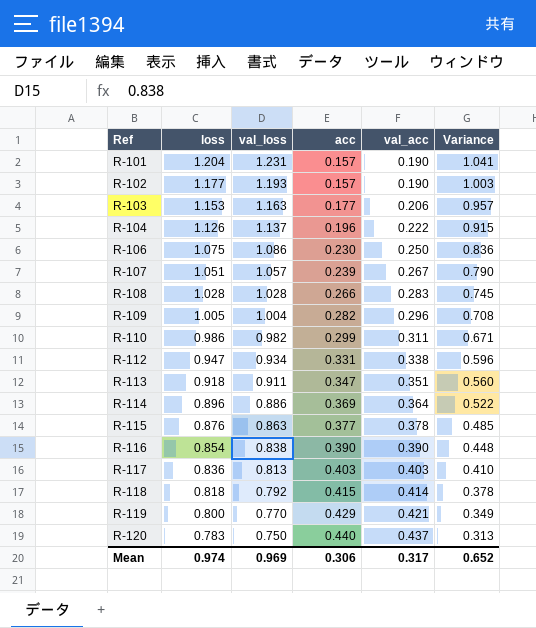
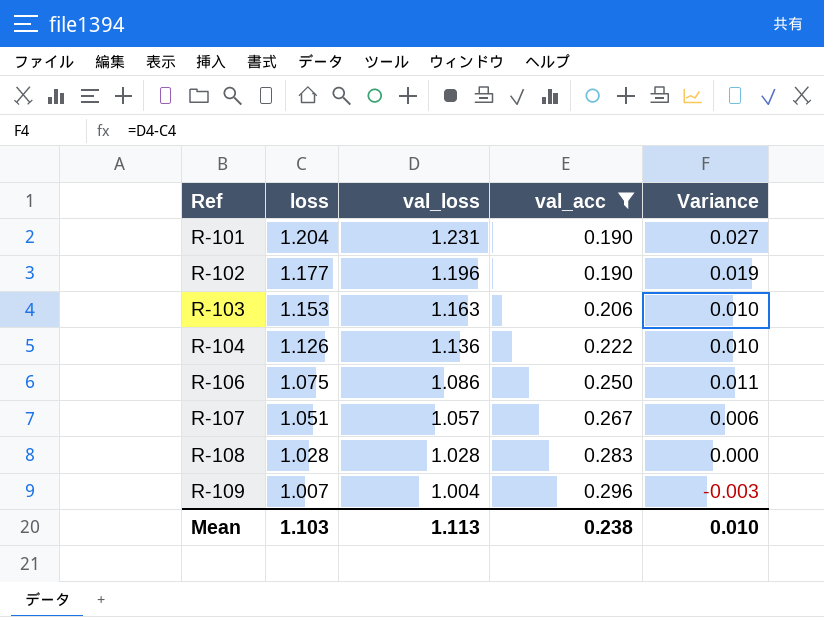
filter: none -> val_acc <= 0.296
column acc | position: 4 -> none
column Variance | formula: [val_loss] - [val_acc] -> [val_loss] - [loss]
R-102 | val_loss: 1.193 -> 1.196
R-104 | val_loss: 1.137 -> 1.136
R-109 | loss: 1.005 -> 1.007
Mean | loss: 0.974 -> 1.103
Mean | val_loss: 0.969 -> 1.113
Mean | val_acc: 0.317 -> 0.238
Mean | Variance: 0.652 -> 0.010

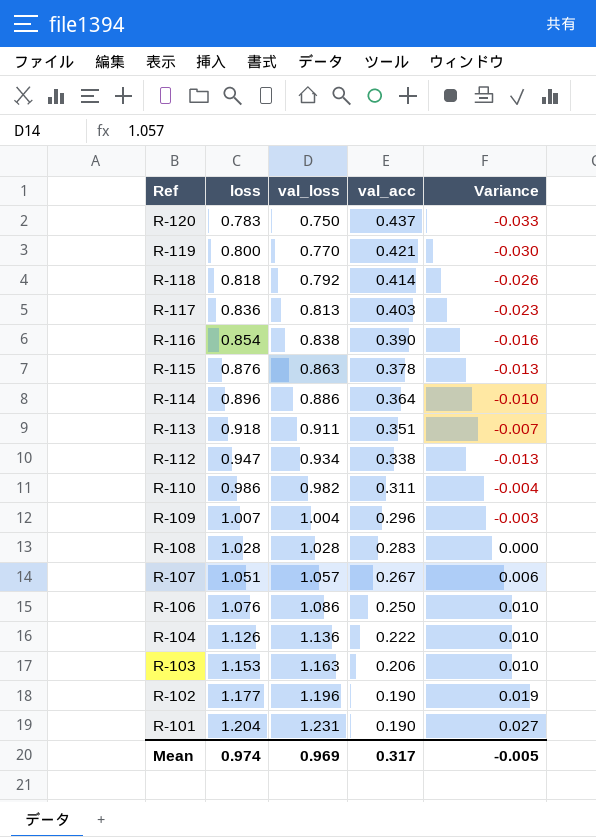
filter: val_acc <= 0.296 -> none
row order: Ref ascending -> Ref descending
R-106 | loss: 1.075 -> 1.076
R-106 | Variance: 0.011 -> 0.010
Mean | loss: 1.103 -> 0.974
Mean | val_loss: 1.113 -> 0.969
Mean | val_acc: 0.238 -> 0.317
Mean | Variance: 0.010 -> -0.005

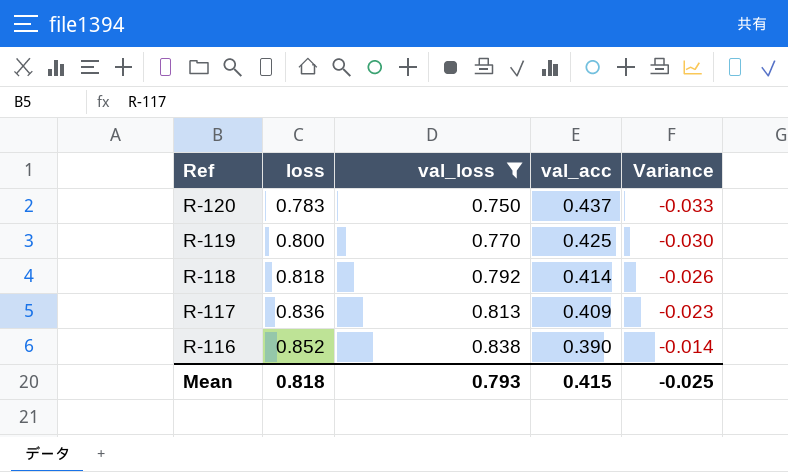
filter: none -> val_loss <= 0.838
R-119 | val_acc: 0.421 -> 0.425
R-117 | val_acc: 0.403 -> 0.409
R-116 | loss: 0.854 -> 0.852
R-116 | Variance: -0.016 -> -0.014
Mean | loss: 0.974 -> 0.818
Mean | val_loss: 0.969 -> 0.793
Mean | val_acc: 0.317 -> 0.415
Mean | Variance: -0.005 -> -0.025

